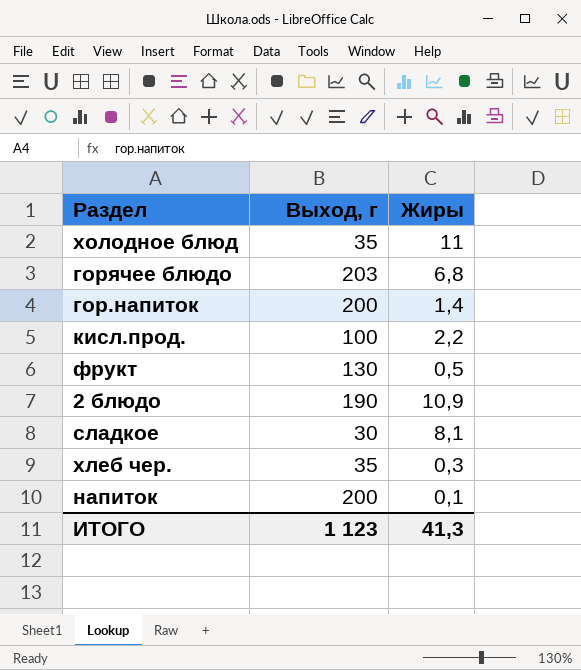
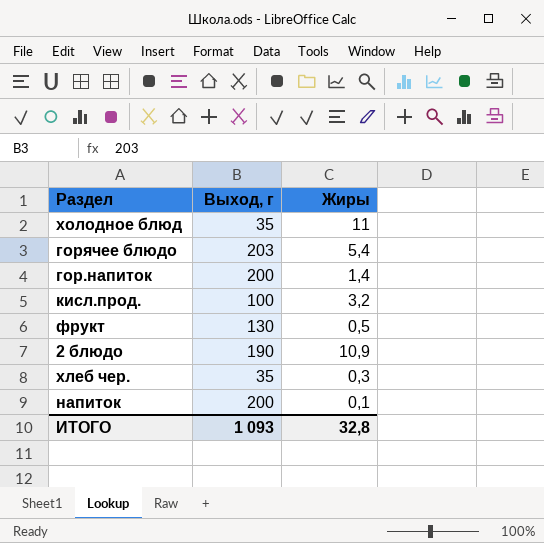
row сладкое: 30 | 8,1 -> none
горячее блюдо | Жиры: 6,8 -> 5,4
кисл.прод. | Жиры: 2,2 -> 3,2
ИТОГО | Выход, г: 1 123 -> 1 093
ИТОГО | Жиры: 41,3 -> 32,8

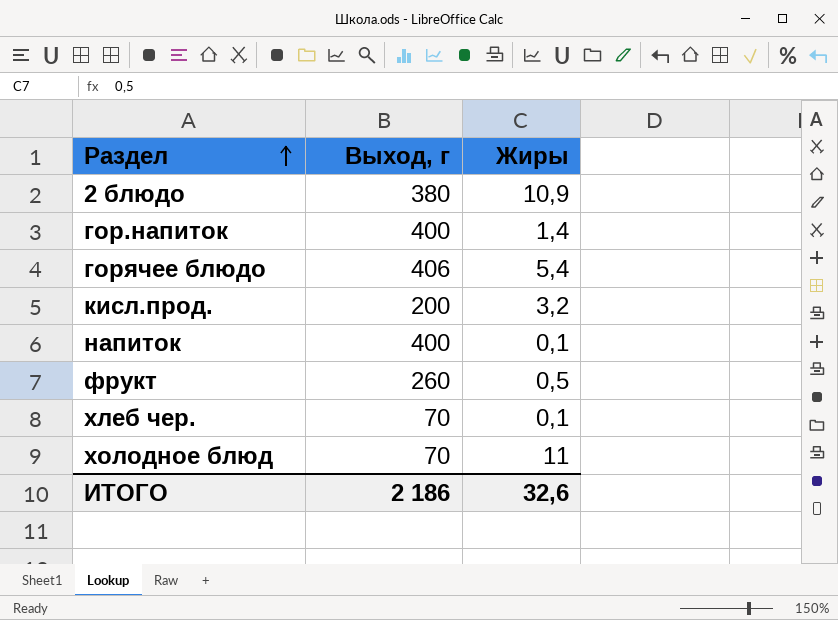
row order: none -> Раздел ascending
2 блюдо | Выход, г: 190 -> 380
гор.напиток | Выход, г: 200 -> 400
горячее блюдо | Выход, г: 203 -> 406
кисл.прод. | Выход, г: 100 -> 200
напиток | Выход, г: 200 -> 400
фрукт | Выход, г: 130 -> 260
хлеб чер. | Выход, г: 35 -> 70
хлеб чер. | Жиры: 0,3 -> 0,1
холодное блюд | Выход, г: 35 -> 70
ИТОГО | Выход, г: 1 093 -> 2 186
ИТОГО | Жиры: 32,8 -> 32,6

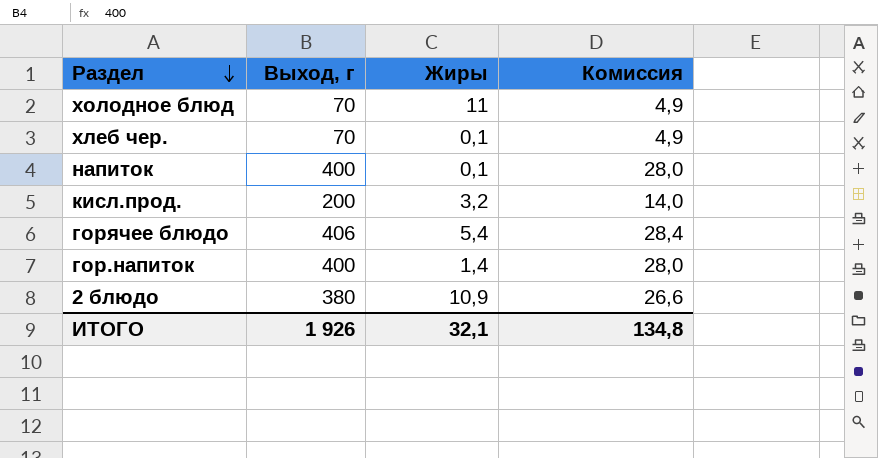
row order: Раздел ascending -> Раздел descending
column Комиссия | formula: none -> [Выход, г] * 0,07
row фрукт: 260 | 0,5 -> none
ИТОГО | Выход, г: 2 186 -> 1 926
ИТОГО | Жиры: 32,6 -> 32,1

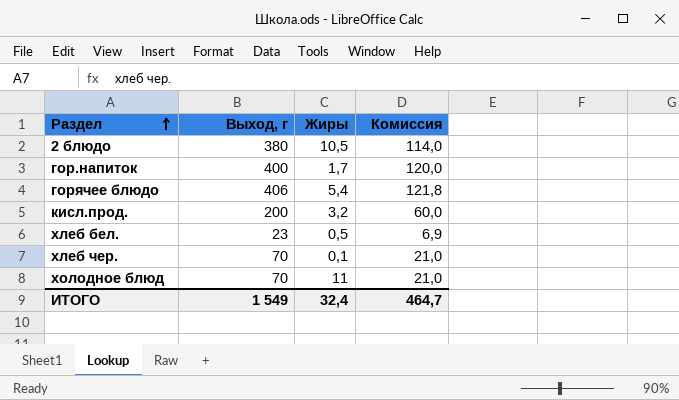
row order: Раздел descending -> Раздел ascending
column Комиссия | formula: [Выход, г] * 0,07 -> [Выход, г] * 0,3
row напиток: 400 | 0,1 | 28,0 -> none
2 блюдо | Жиры: 10,9 -> 10,5
гор.напиток | Жиры: 1,4 -> 1,7
row хлеб бел.: none -> 23 | 0,5 | 6,9
ИТОГО | Выход, г: 1 926 -> 1 549
ИТОГО | Жиры: 32,1 -> 32,4
ИТОГО | Комиссия: 134,8 -> 464,7

